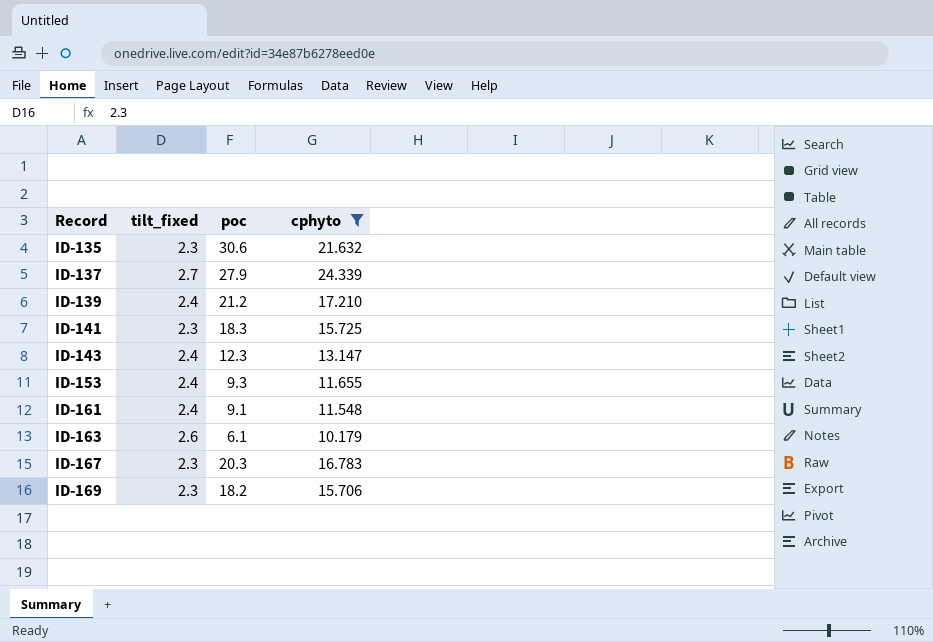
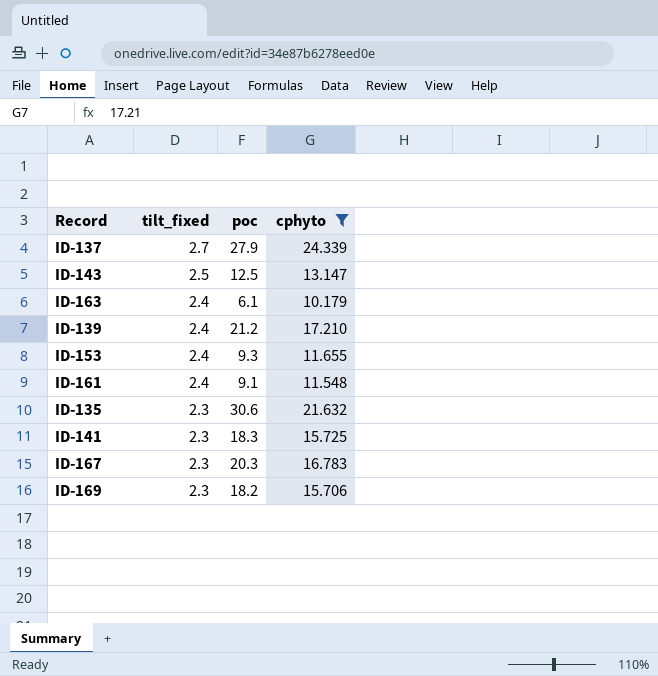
row order: Record ascending -> tilt_fixed descending
ID-143 | tilt_fixed: 2.4 -> 2.5
ID-143 | poc: 12.3 -> 12.5
ID-163 | tilt_fixed: 2.6 -> 2.4

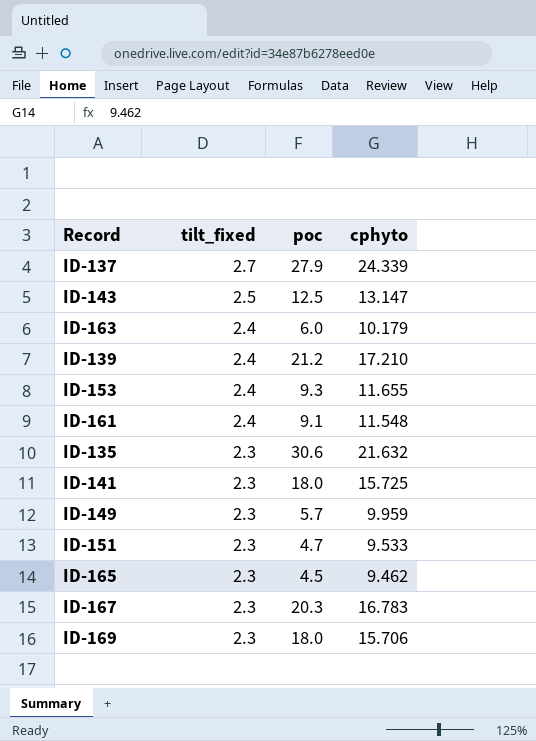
filter: cphyto >= 10.179 -> none
ID-163 | poc: 6.1 -> 6.0
ID-141 | poc: 18.3 -> 18.0
ID-169 | poc: 18.2 -> 18.0

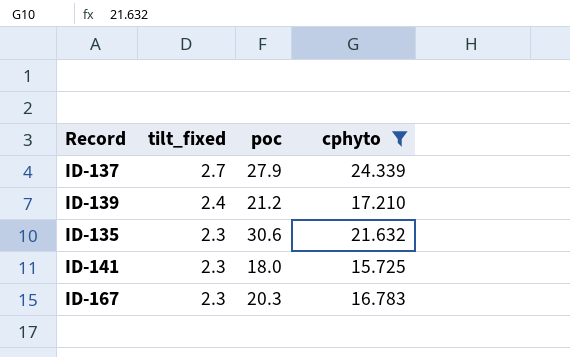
filter: none -> cphyto >= 15.725

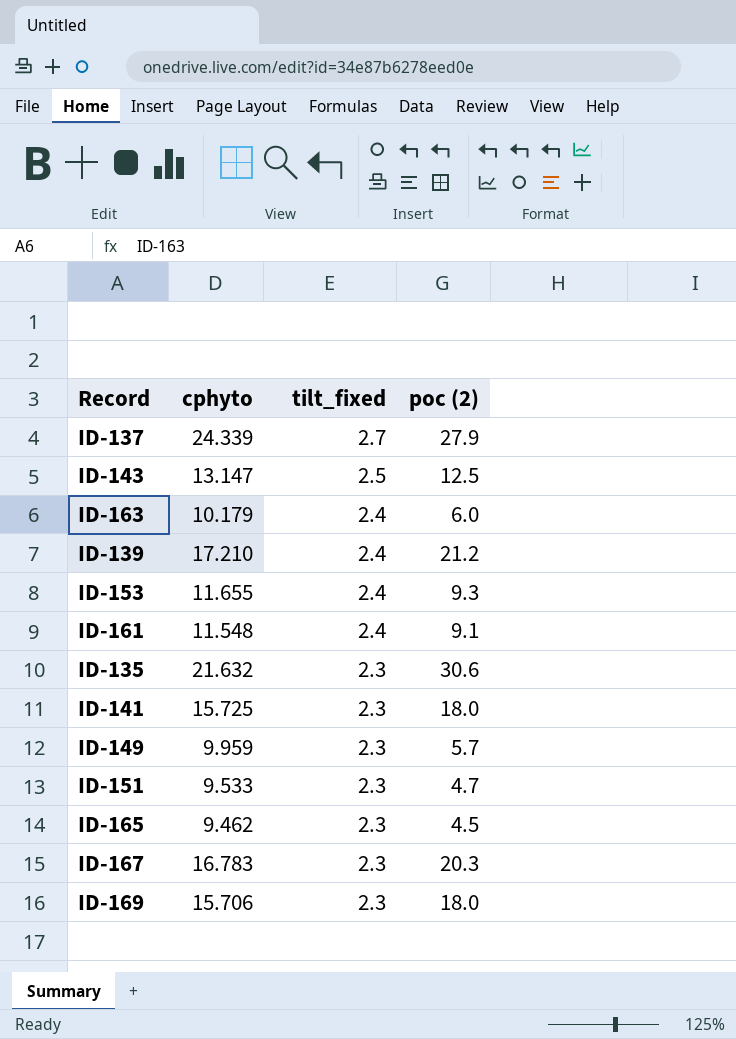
filter: cphyto >= 15.725 -> none
column cphyto | position: 4 -> 2
column name: poc -> poc (2)

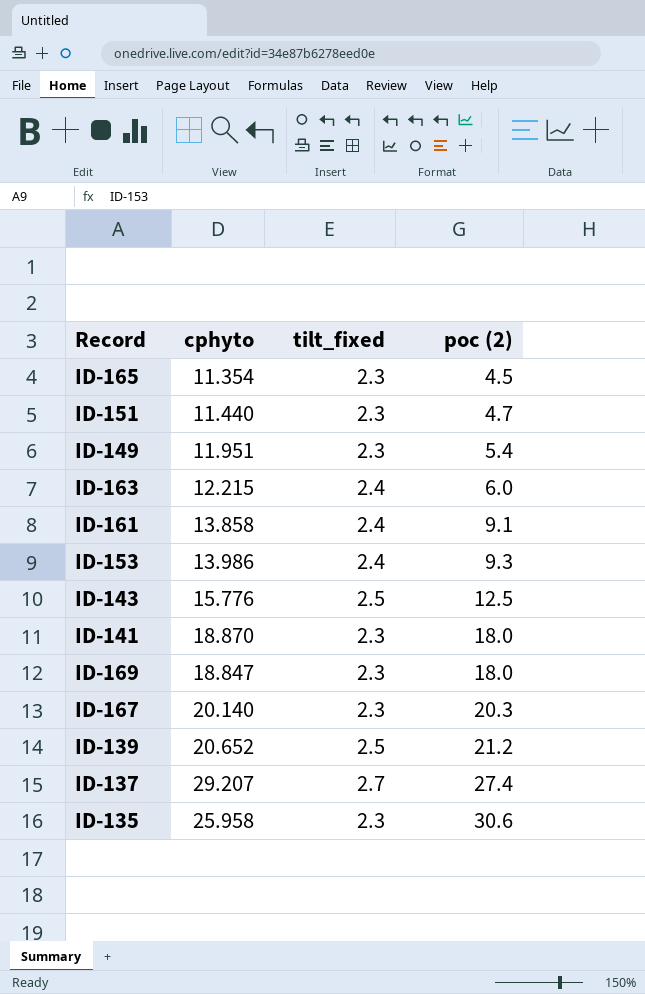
row order: tilt_fixed descending -> poc (2) ascending
ID-165 | cphyto: 9.462 -> 11.354
ID-151 | cphyto: 9.533 -> 11.440
ID-149 | cphyto: 9.959 -> 11.951
ID-149 | poc (2): 5.7 -> 5.4
ID-163 | cphyto: 10.179 -> 12.215
ID-161 | cphyto: 11.548 -> 13.858
ID-153 | cphyto: 11.655 -> 13.986
ID-143 | cphyto: 13.147 -> 15.776
ID-141 | cphyto: 15.725 -> 18.870
ID-169 | cphyto: 15.706 -> 18.847
ID-167 | cphyto: 16.783 -> 20.140
ID-139 | cphyto: 17.210 -> 20.652
ID-139 | tilt_fixed: 2.4 -> 2.5
ID-137 | cphyto: 24.339 -> 29.207
ID-137 | poc (2): 27.9 -> 27.4
ID-135 | cphyto: 21.632 -> 25.958

